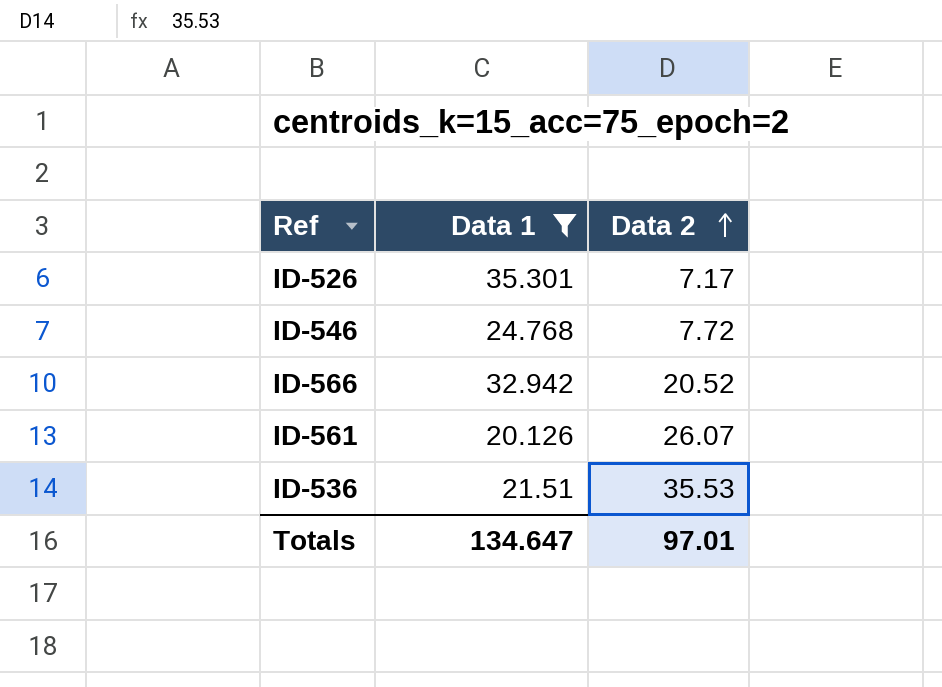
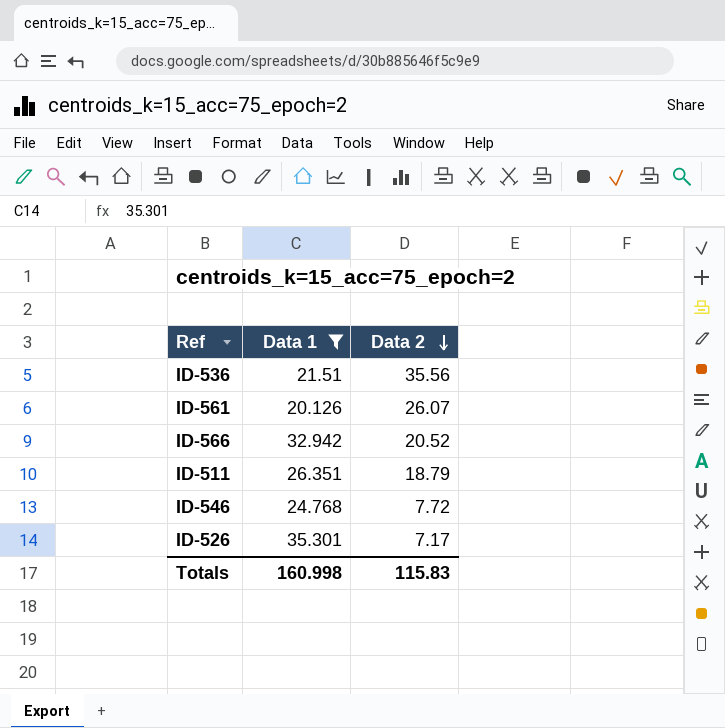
row order: Data 2 ascending -> Data 2 descending
ID-536 | Data 2: 35.53 -> 35.56
row ID-511: none -> 26.351 | 18.79
Totals | Data 1: 134.647 -> 160.998
Totals | Data 2: 97.01 -> 115.83

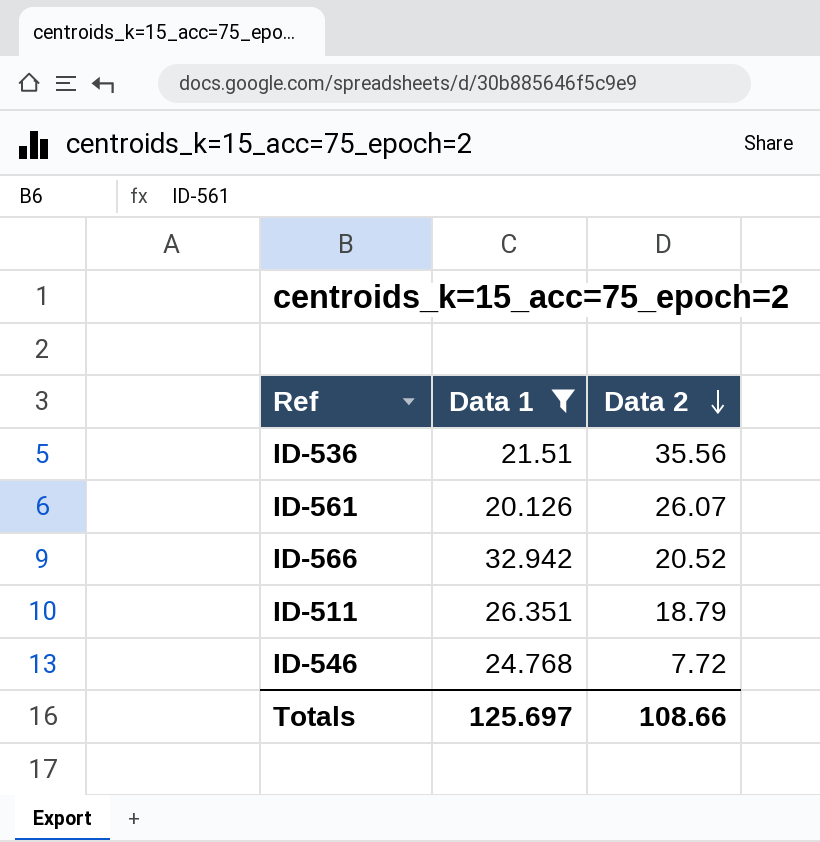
row ID-526: 35.301 | 7.17 -> none
Totals | Data 1: 160.998 -> 125.697
Totals | Data 2: 115.83 -> 108.66

